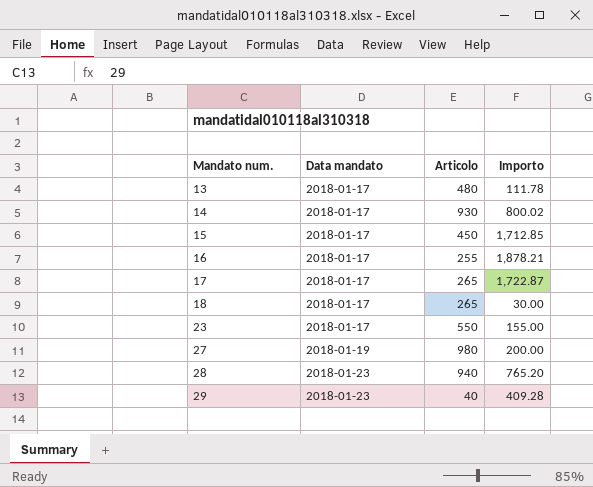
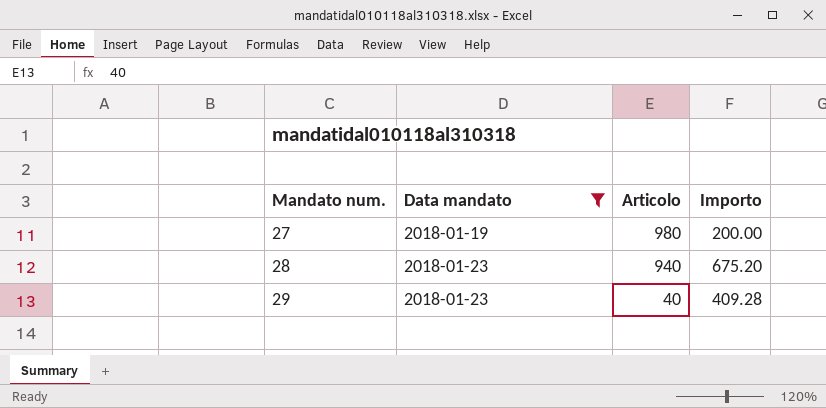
filter: none -> Data mandato != 2018-01-17
28 | Importo: 765.20 -> 675.20

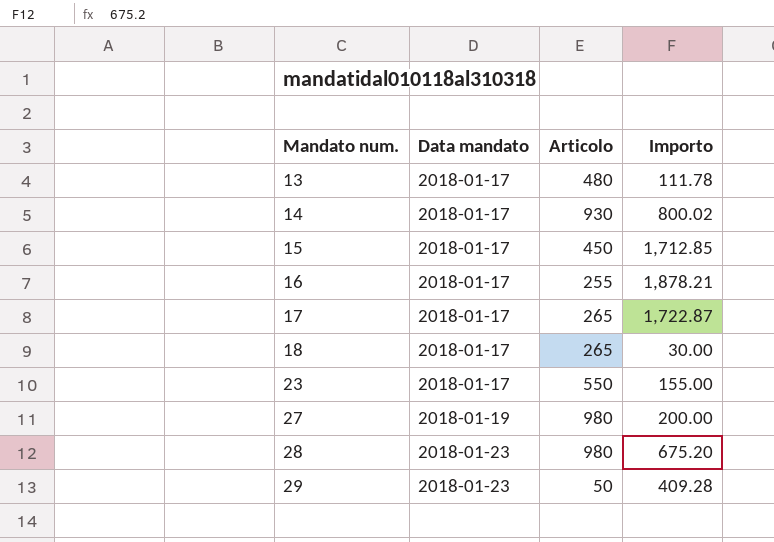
filter: Data mandato != 2018-01-17 -> none
28 | Articolo: 940 -> 980
29 | Articolo: 40 -> 50

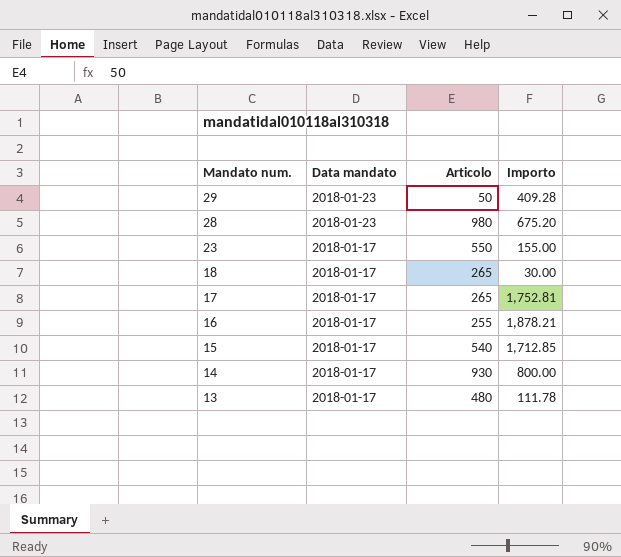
row order: Mandato num. ascending -> Mandato num. descending
row 27: 2018-01-19 | 980 | 200.00 -> none
17 | Importo: 1,722.87 -> 1,752.81
15 | Articolo: 450 -> 540
14 | Importo: 800.02 -> 800.00

